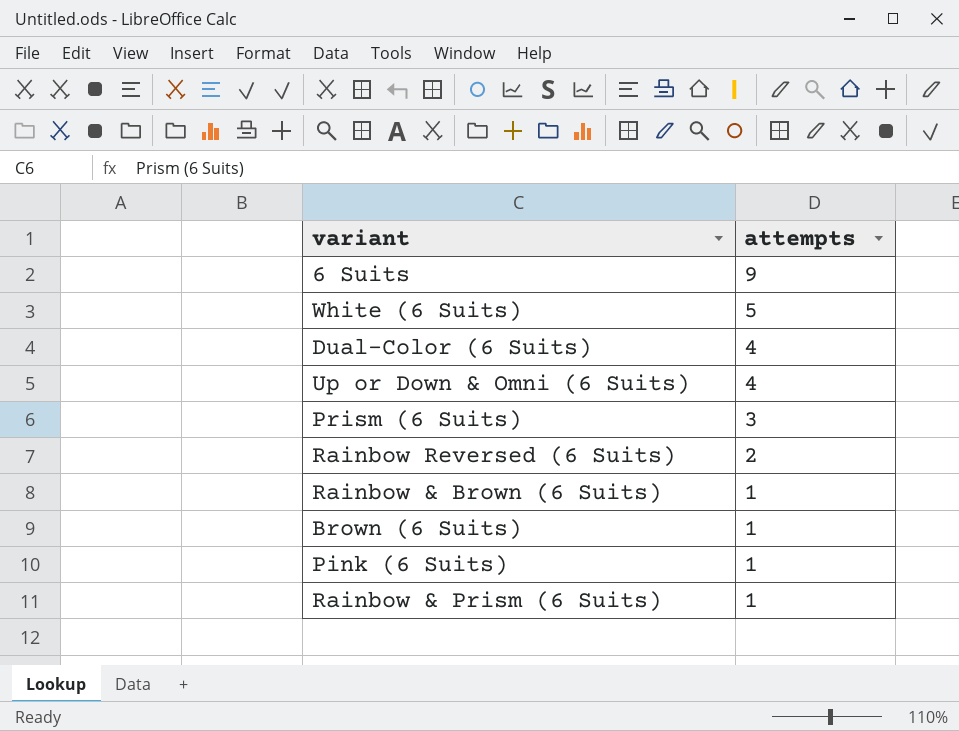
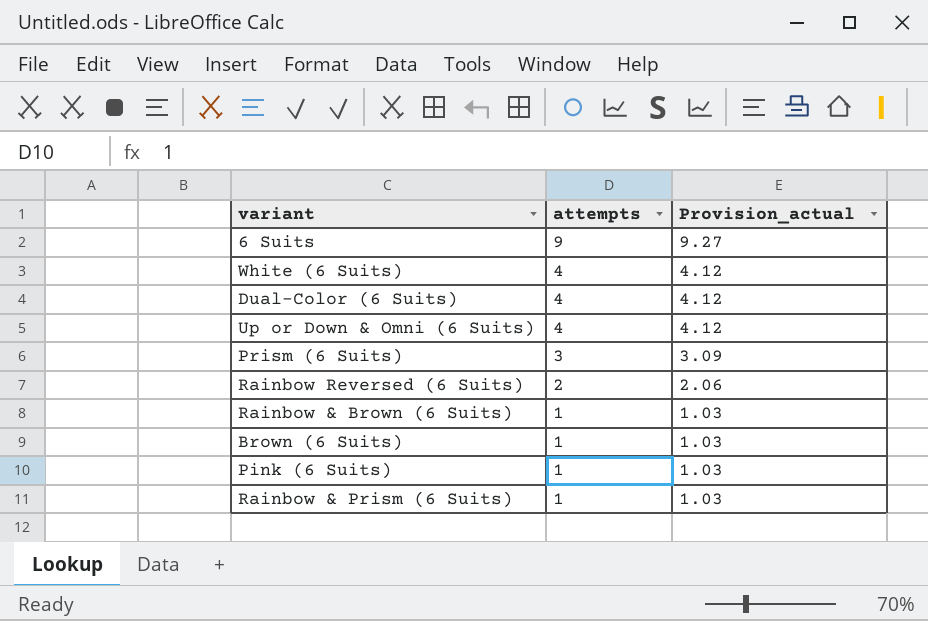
column Provision_actual | formula: none -> [attempts] * 1.03
White (6 Suits) | attempts: 5 -> 4

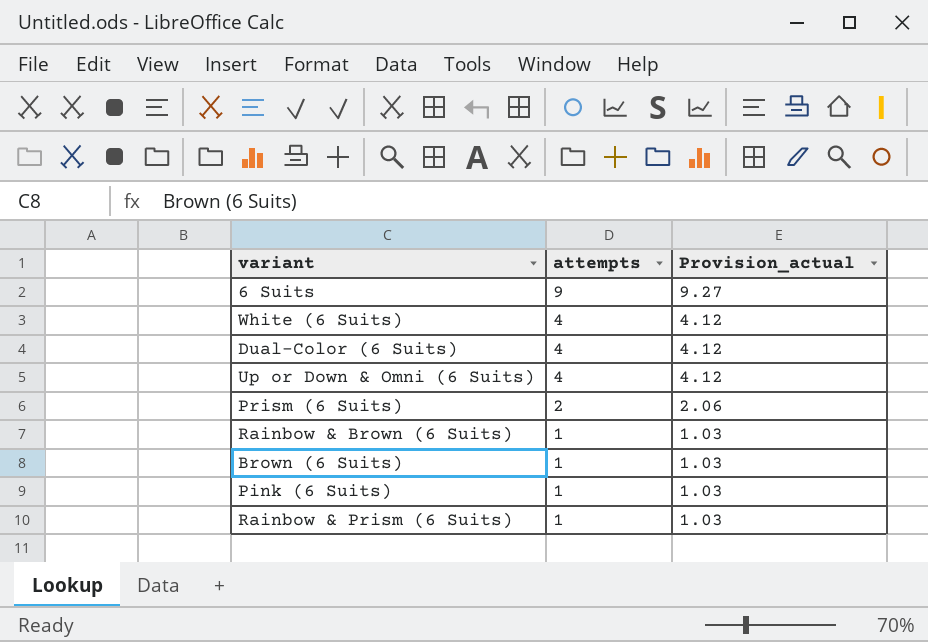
row Rainbow Reversed (6 Suits): 2 | 2.06 -> none
Prism (6 Suits) | attempts: 3 -> 2
Prism (6 Suits) | Provision_actual: 3.09 -> 2.06

